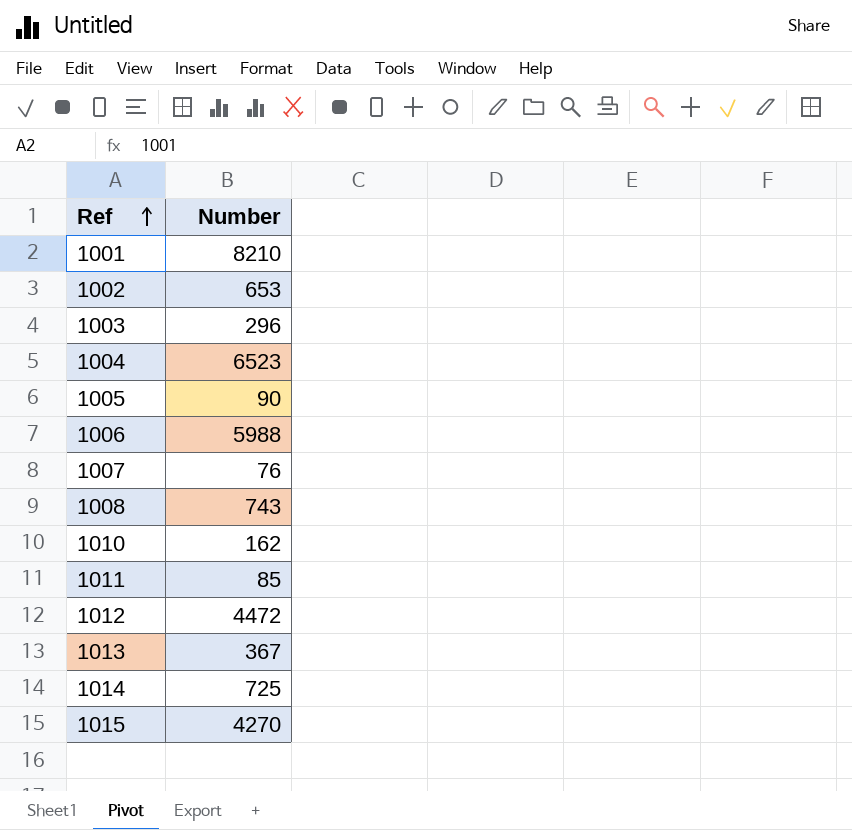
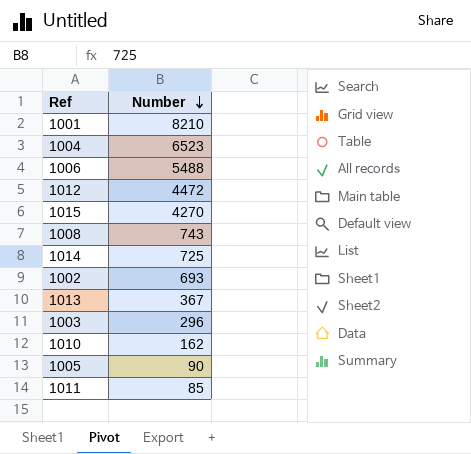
row order: Ref ascending -> Number descending
row 1007: 76 -> none
1006 | Number: 5988 -> 5488
1002 | Number: 653 -> 693

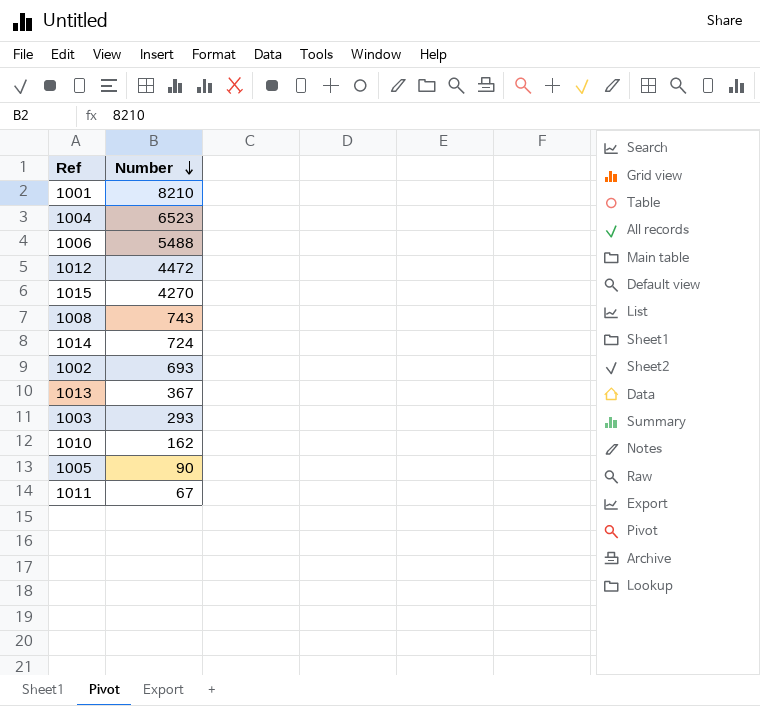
1014 | Number: 725 -> 724
1003 | Number: 296 -> 293
1011 | Number: 85 -> 67

